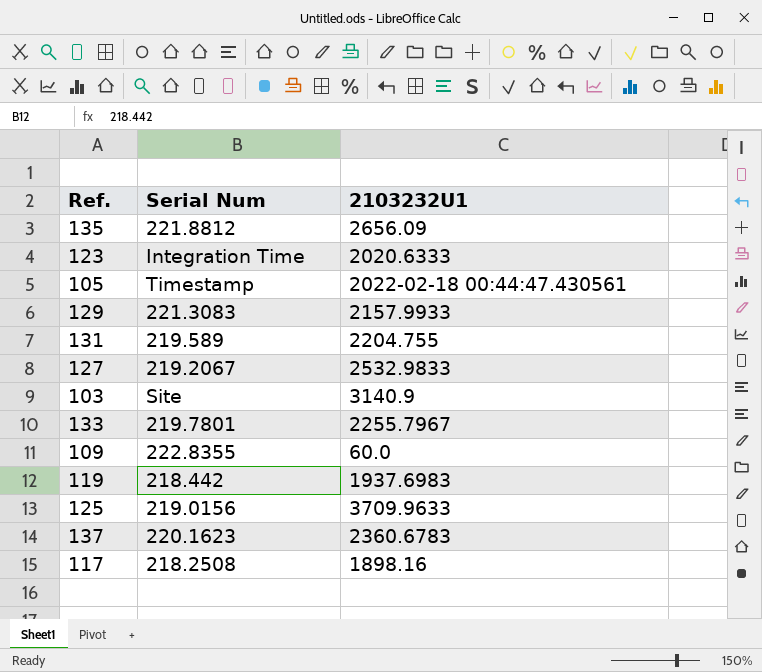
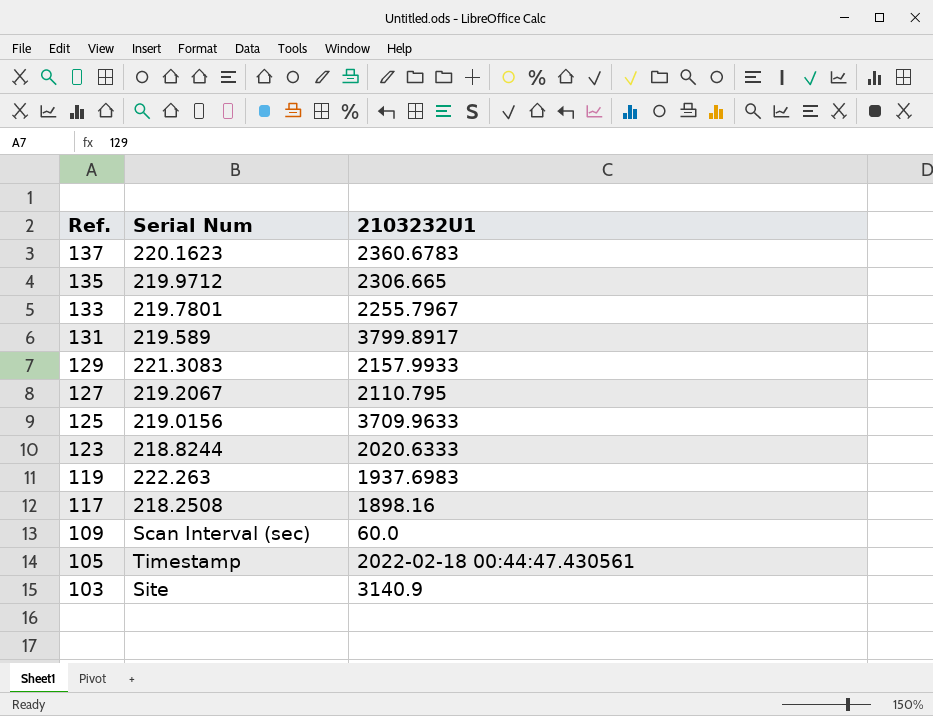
row order: none -> Ref. descending
135 | Serial Num: 221.8812 -> 219.9712
135 | 2103232U1: 2656.09 -> 2306.665
131 | 2103232U1: 2204.755 -> 3799.8917
127 | 2103232U1: 2532.9833 -> 2110.795
123 | Serial Num: Integration Time -> 218.8244
119 | Serial Num: 218.442 -> 222.263
109 | Serial Num: 222.8355 -> Scan Interval (sec)

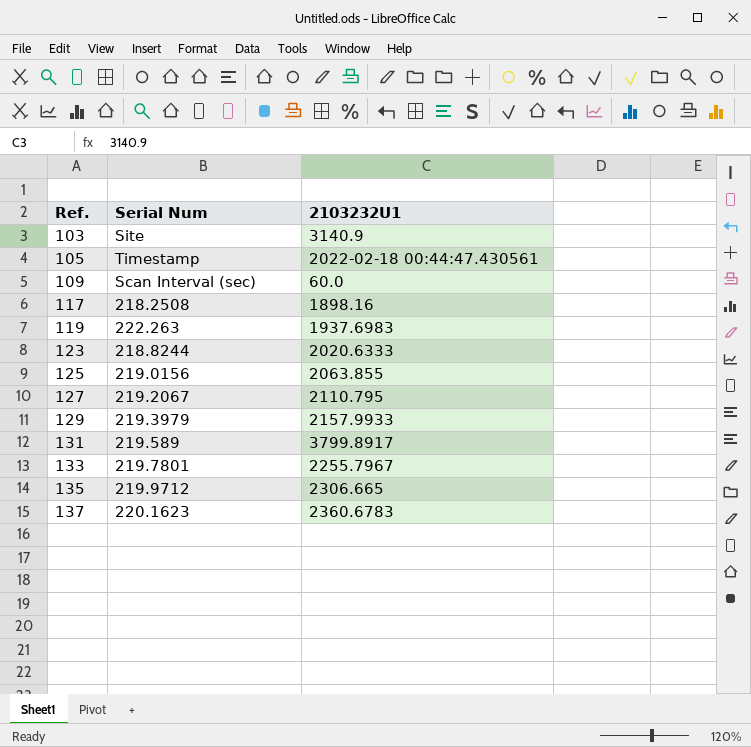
row order: Ref. descending -> Ref. ascending
125 | 2103232U1: 3709.9633 -> 2063.855
129 | Serial Num: 221.3083 -> 219.3979

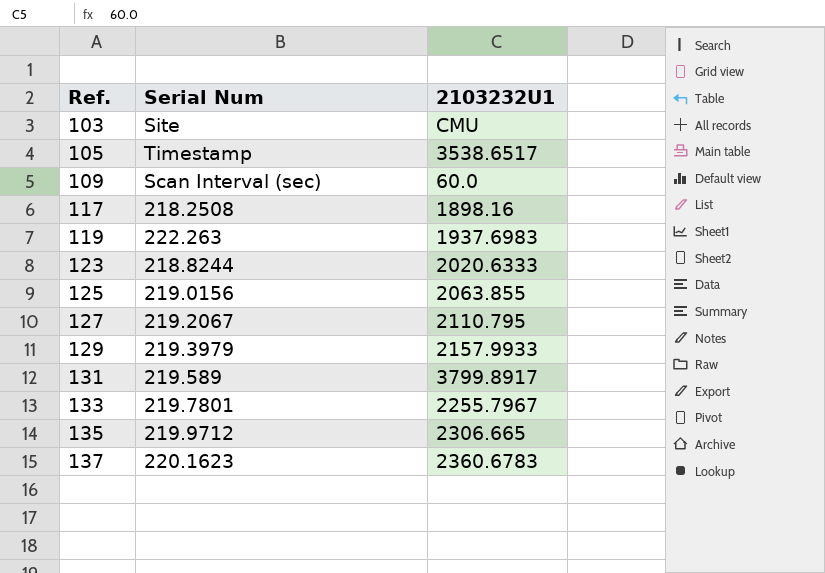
103 | 2103232U1: 3140.9 -> CMU
105 | 2103232U1: 2022-02-18 00:44:47.430561 -> 3538.6517

